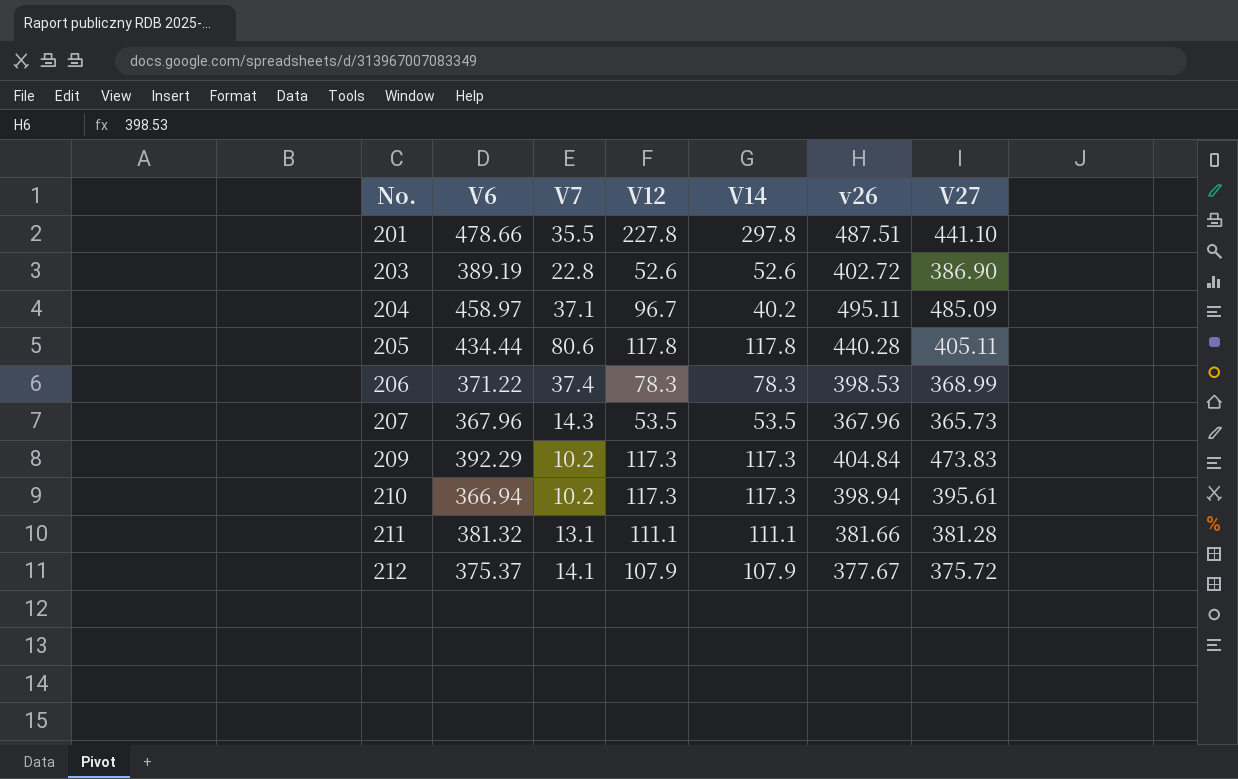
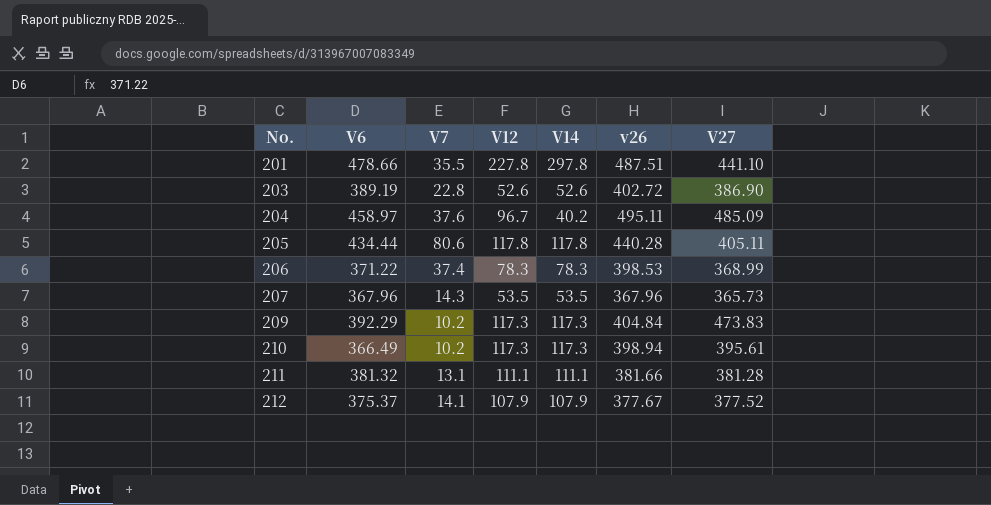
204 | V7: 37.1 -> 37.6
210 | V6: 366.94 -> 366.49
212 | V27: 375.72 -> 377.52

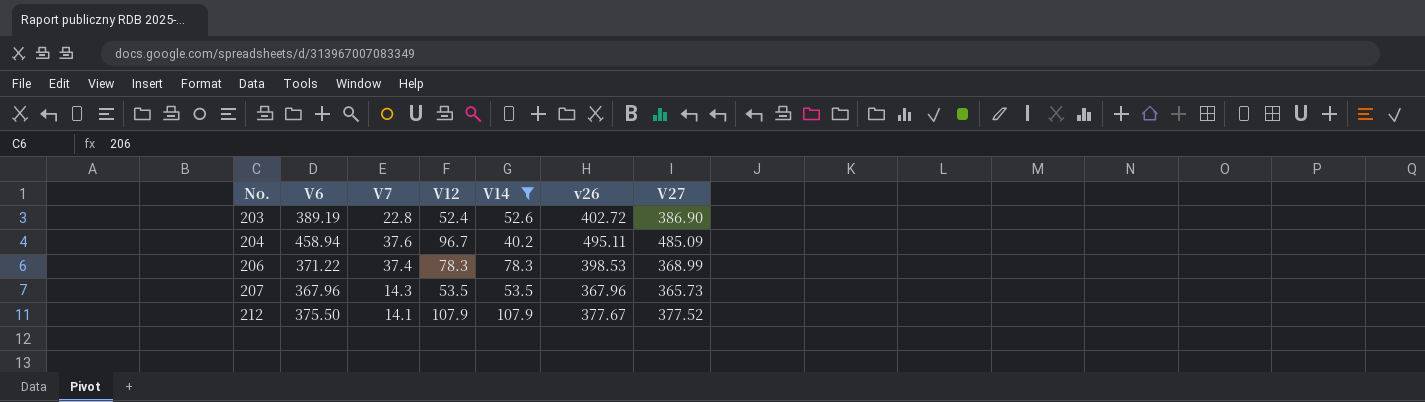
filter: none -> V14 <= 107.9
203 | V12: 52.6 -> 52.4
204 | V6: 458.97 -> 458.94
212 | V6: 375.37 -> 375.50

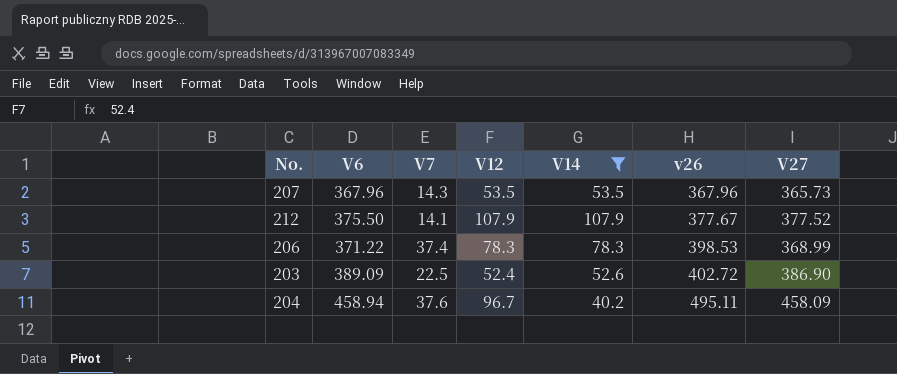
row order: No. ascending -> v26 ascending
203 | V6: 389.19 -> 389.09
203 | V7: 22.8 -> 22.5
204 | V27: 485.09 -> 458.09

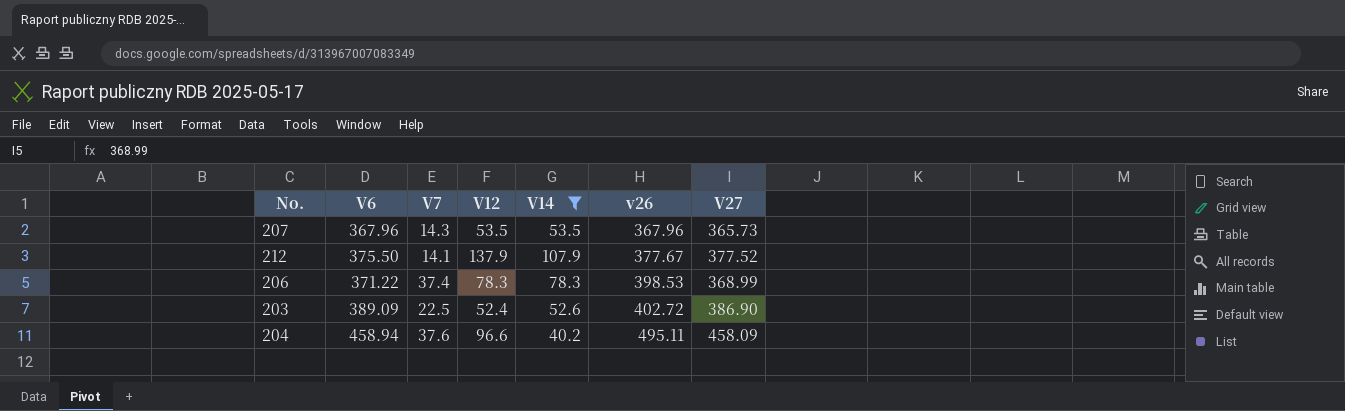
212 | V12: 107.9 -> 137.9
204 | V12: 96.7 -> 96.6

